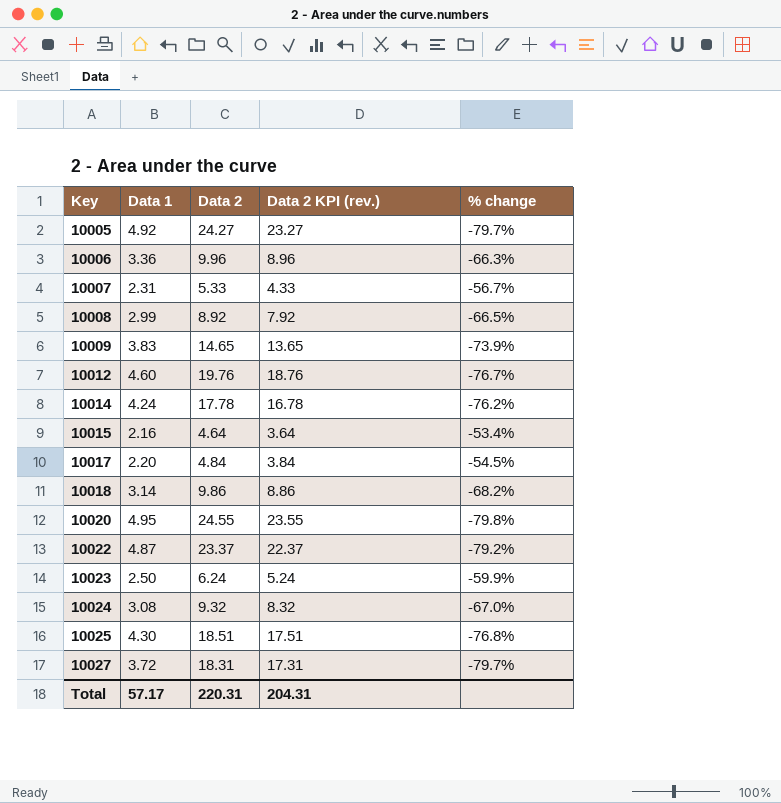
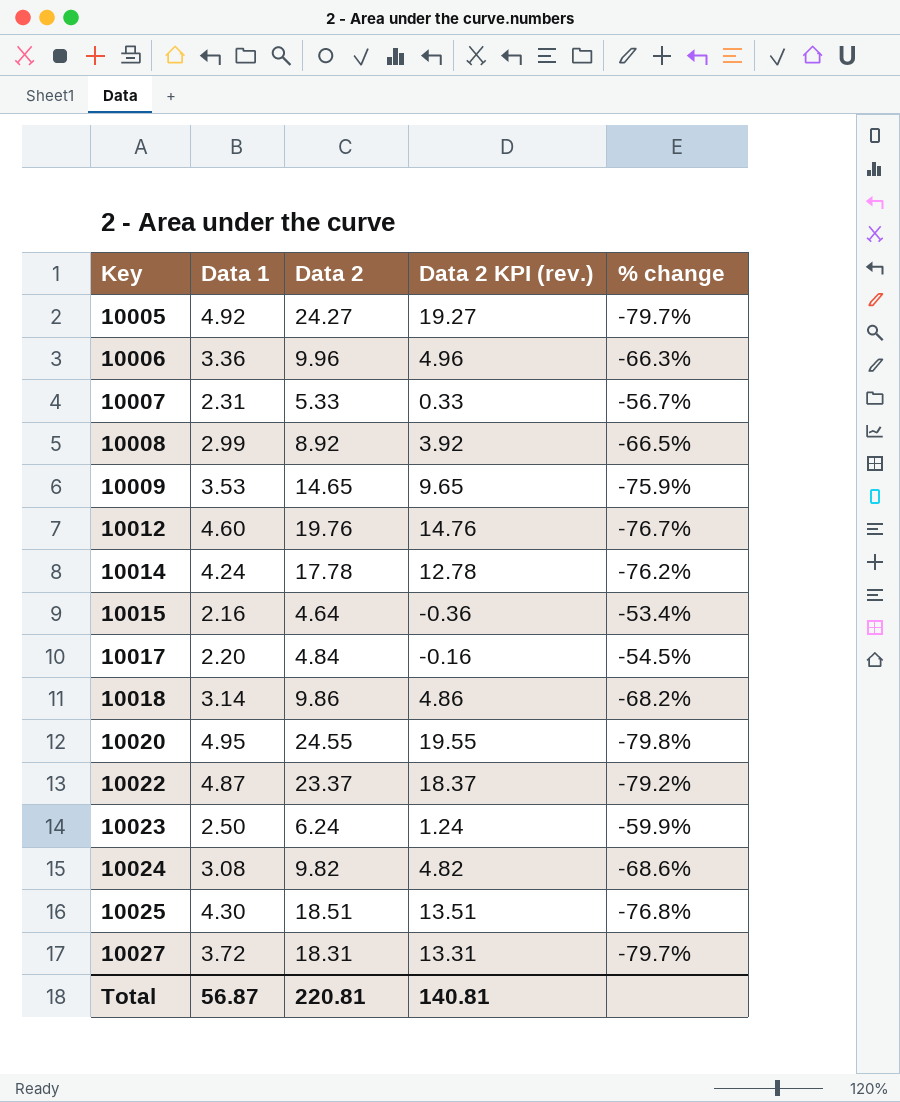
column Data 2 KPI (rev.) | formula: [Data 2] - 1 -> [Data 2] - 5
10009 | Data 1: 3.83 -> 3.53
10009 | % change: -73.9% -> -75.9%
10024 | Data 2: 9.32 -> 9.82
10024 | % change: -67.0% -> -68.6%
Total | Data 1: 57.17 -> 56.87
Total | Data 2: 220.31 -> 220.81
Total | Data 2 KPI (rev.): 204.31 -> 140.81

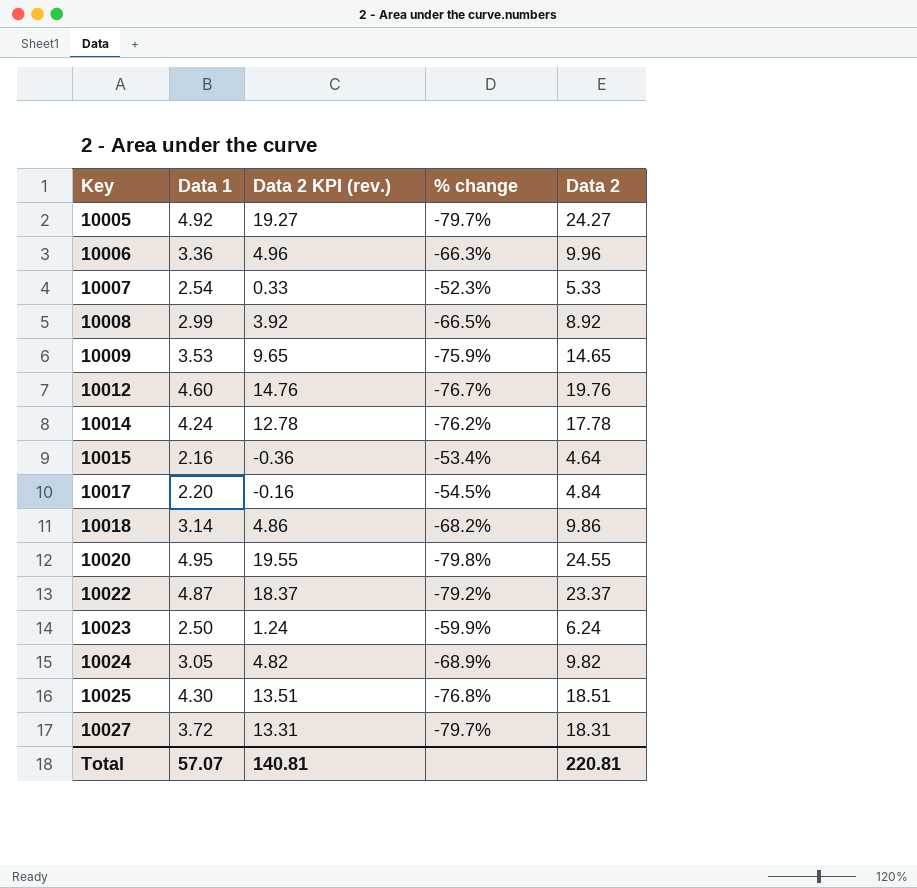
column Data 2 | position: 3 -> 5
10007 | Data 1: 2.31 -> 2.54
10007 | % change: -56.7% -> -52.3%
10024 | Data 1: 3.08 -> 3.05
10024 | % change: -68.6% -> -68.9%
Total | Data 1: 56.87 -> 57.07

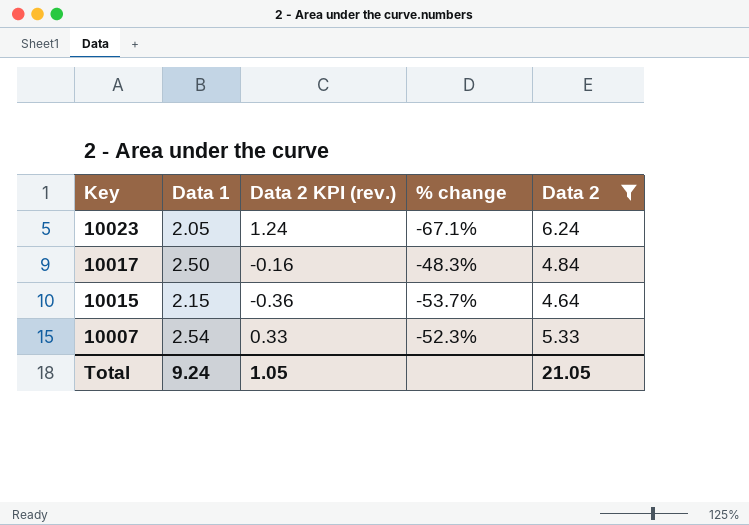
filter: none -> Data 2 <= 6.24
row order: Key ascending -> Key descending
10023 | Data 1: 2.50 -> 2.05
10023 | % change: -59.9% -> -67.1%
10017 | Data 1: 2.20 -> 2.50
10017 | % change: -54.5% -> -48.3%
10015 | Data 1: 2.16 -> 2.15
10015 | % change: -53.4% -> -53.7%
Total | Data 1: 57.07 -> 9.24
Total | Data 2 KPI (rev.): 140.81 -> 1.05
Total | Data 2: 220.81 -> 21.05

